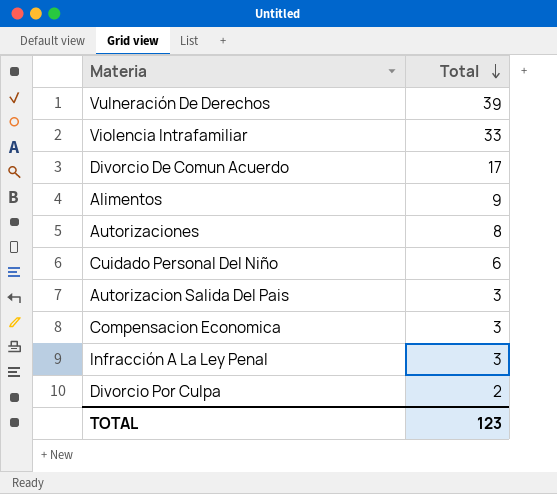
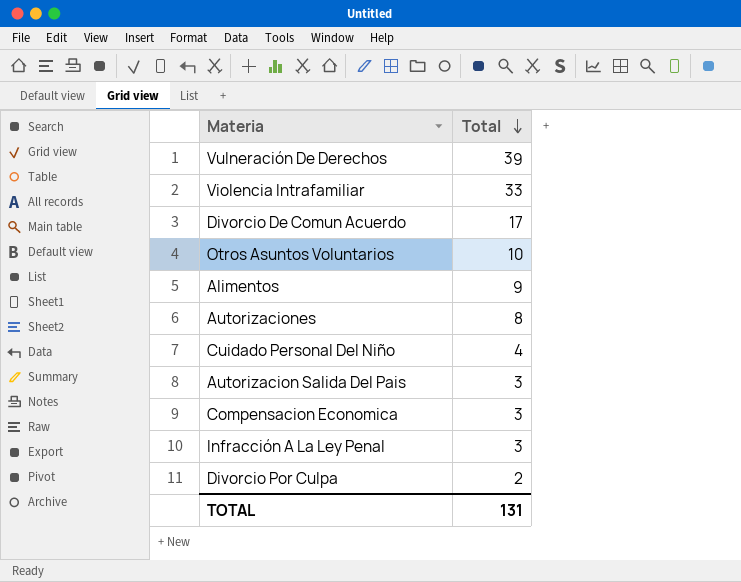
row Otros Asuntos Voluntarios: none -> 10
Cuidado Personal Del Niño | Total: 6 -> 4
TOTAL | Total: 123 -> 131

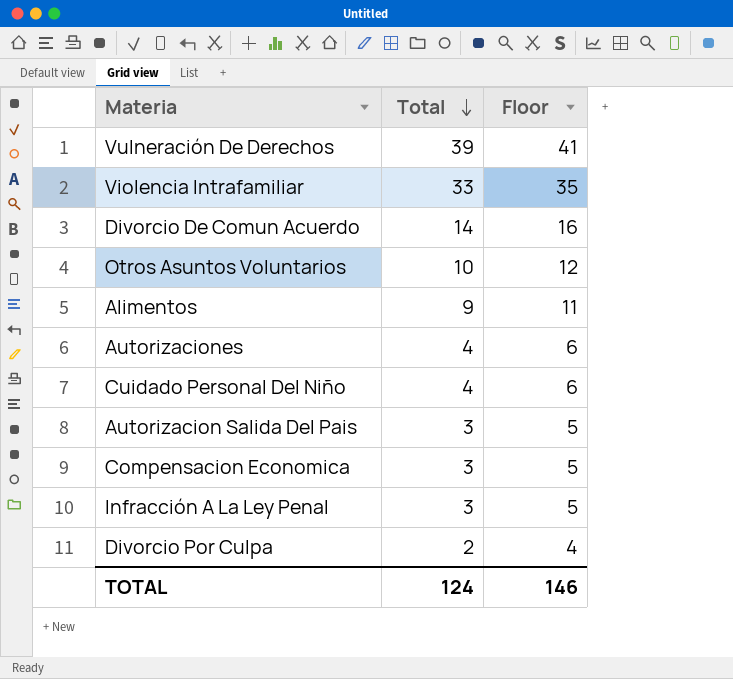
column Floor | formula: none -> [Total] + 2
Divorcio De Comun Acuerdo | Total: 17 -> 14
Autorizaciones | Total: 8 -> 4
TOTAL | Total: 131 -> 124

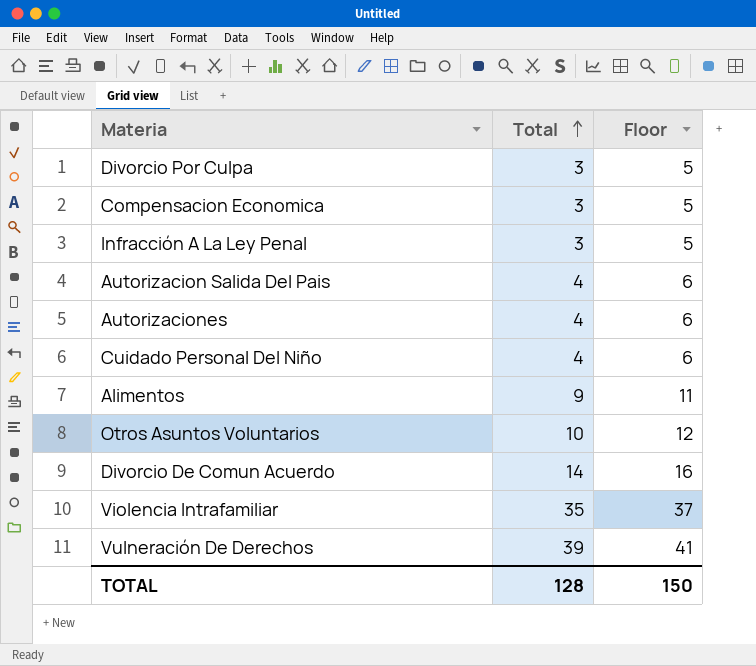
row order: Total descending -> Total ascending
Divorcio Por Culpa | Total: 2 -> 3
Divorcio Por Culpa | Floor: 4 -> 5
Autorizacion Salida Del Pais | Total: 3 -> 4
Autorizacion Salida Del Pais | Floor: 5 -> 6
Violencia Intrafamiliar | Total: 33 -> 35
Violencia Intrafamiliar | Floor: 35 -> 37
TOTAL | Total: 124 -> 128
TOTAL | Floor: 146 -> 150

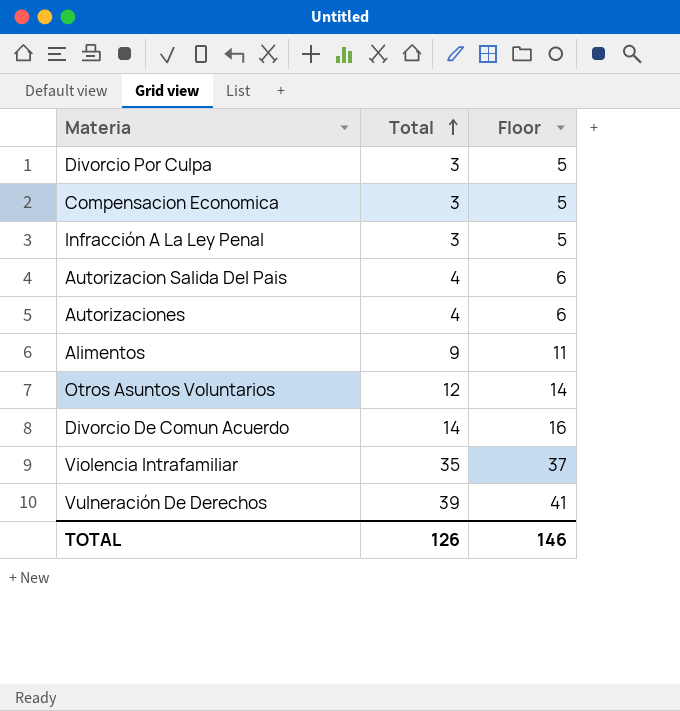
row Cuidado Personal Del Niño: 4 | 6 -> none
Otros Asuntos Voluntarios | Total: 10 -> 12
Otros Asuntos Voluntarios | Floor: 12 -> 14
TOTAL | Total: 128 -> 126
TOTAL | Floor: 150 -> 146

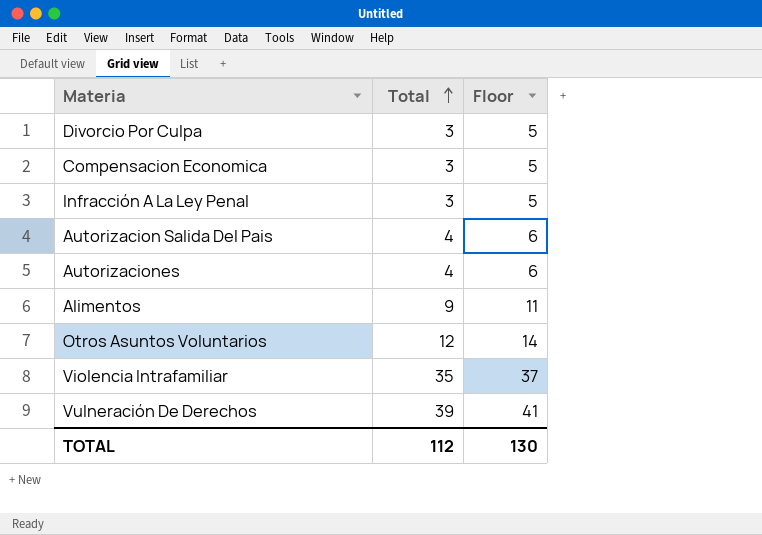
row Divorcio De Comun Acuerdo: 14 | 16 -> none
TOTAL | Total: 126 -> 112
TOTAL | Floor: 146 -> 130

